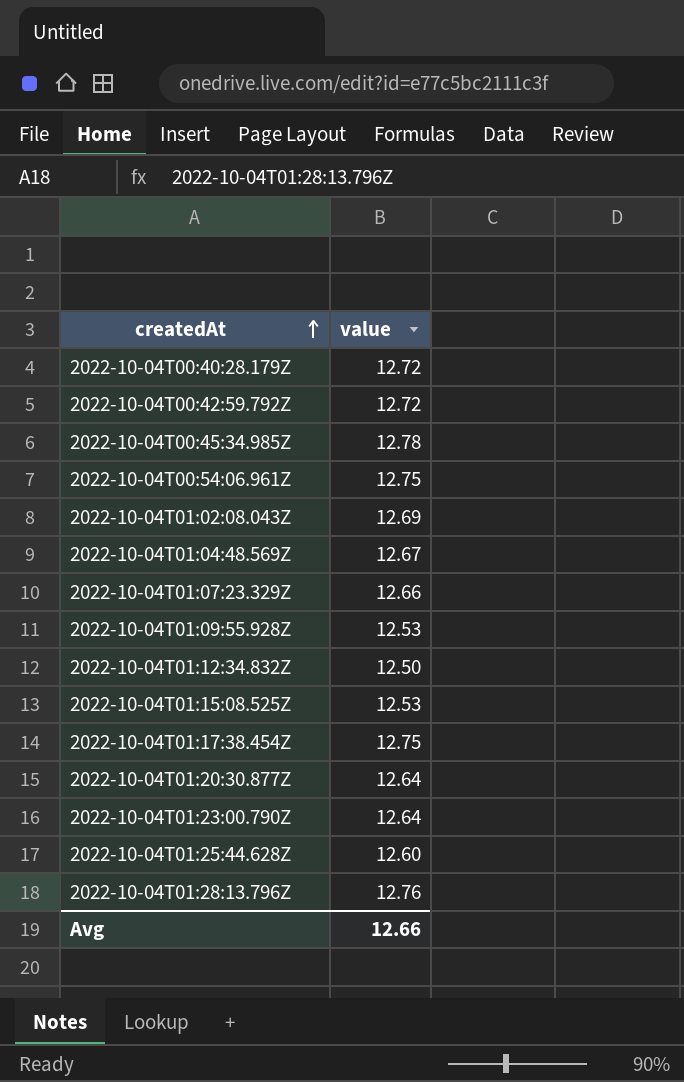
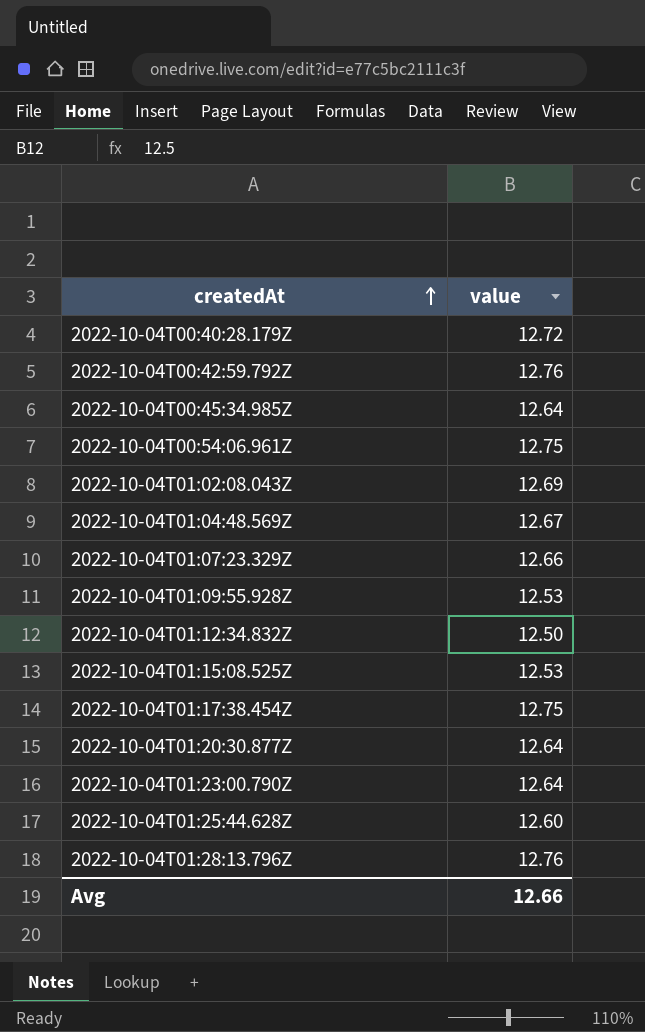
2022-10-04T00:42:59.792Z | value: 12.72 -> 12.76
2022-10-04T00:45:34.985Z | value: 12.78 -> 12.64

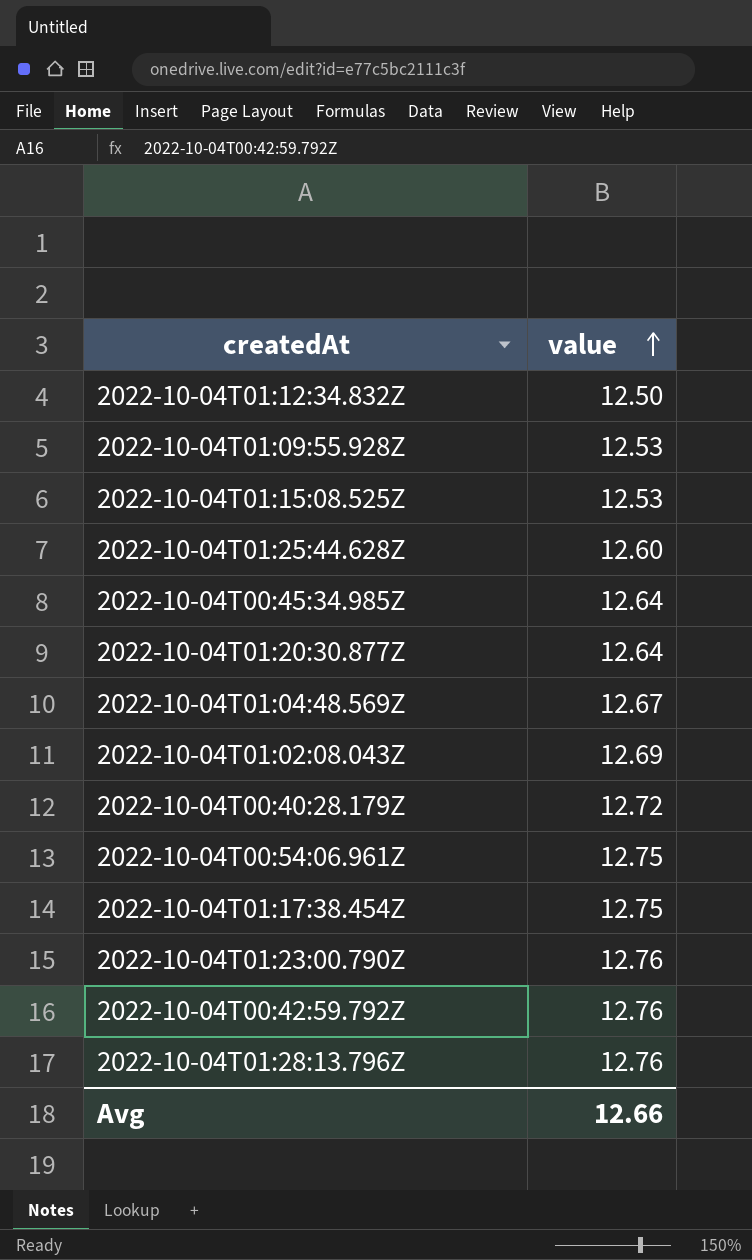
row order: createdAt ascending -> value ascending
row 2022-10-04T01:07:23.329Z: 12.66 -> none
2022-10-04T01:23:00.790Z | value: 12.64 -> 12.76

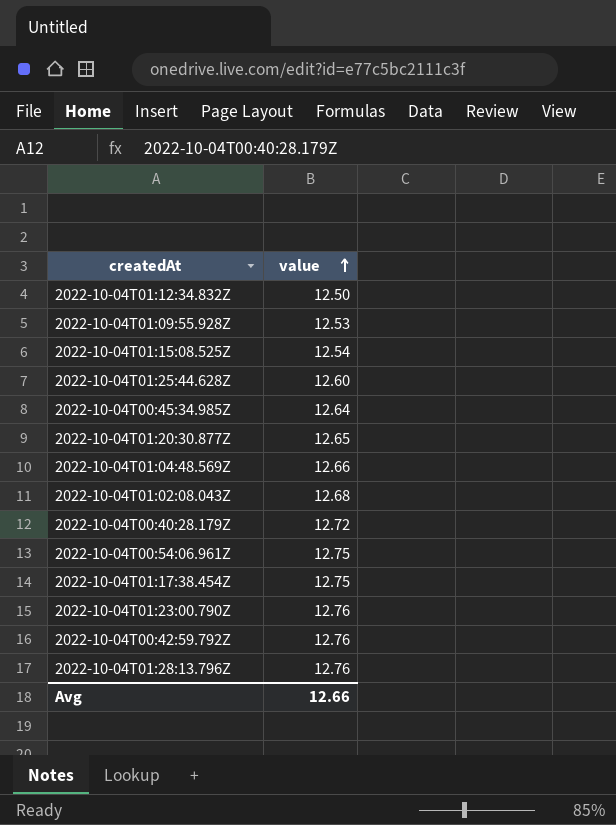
2022-10-04T01:15:08.525Z | value: 12.53 -> 12.54
2022-10-04T01:20:30.877Z | value: 12.64 -> 12.65
2022-10-04T01:04:48.569Z | value: 12.67 -> 12.66
2022-10-04T01:02:08.043Z | value: 12.69 -> 12.68

